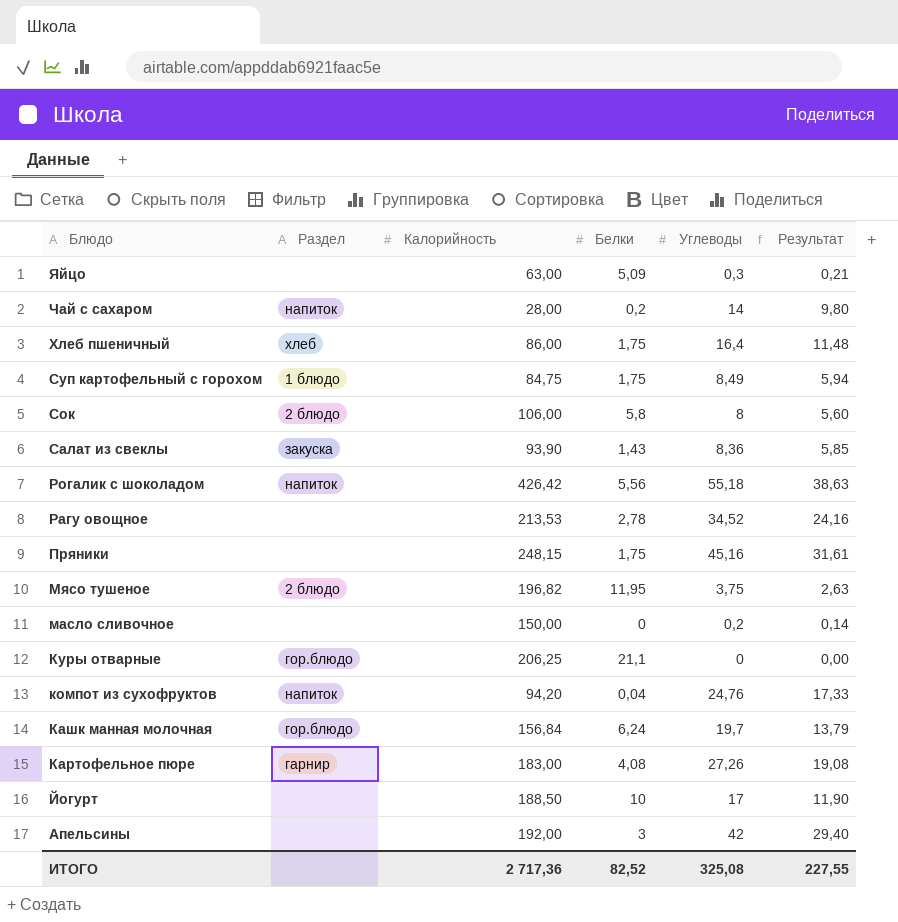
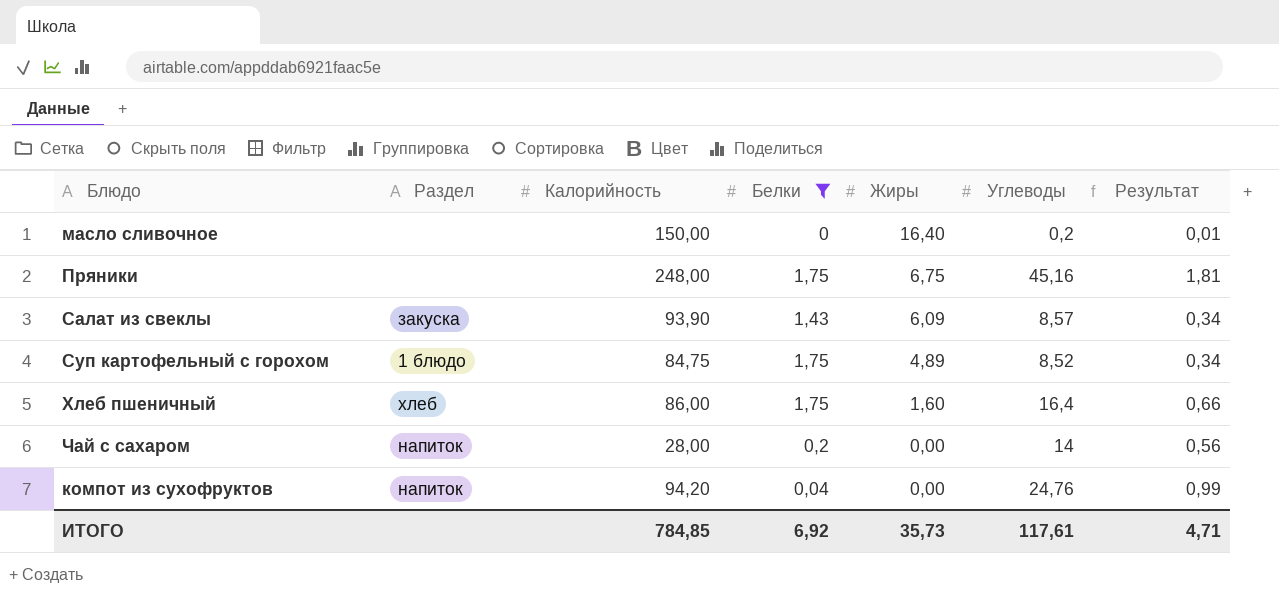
filter: none -> Белки <= 1,75
row order: Блюдо descending -> Жиры descending
column Жиры | position: none -> 5
column Результат | formula: [Углеводы] * 0,7 -> [Углеводы] * 0,04
Пряники | Калорийность: 248,15 -> 248,00
Салат из свеклы | Углеводы: 8,36 -> 8,57
Суп картофельный с горохом | Углеводы: 8,49 -> 8,52
ИТОГО | Калорийность: 2 717,36 -> 784,85
ИТОГО | Белки: 82,52 -> 6,92
ИТОГО | Углеводы: 325,08 -> 117,61
ИТОГО | Результат: 227,55 -> 4,71

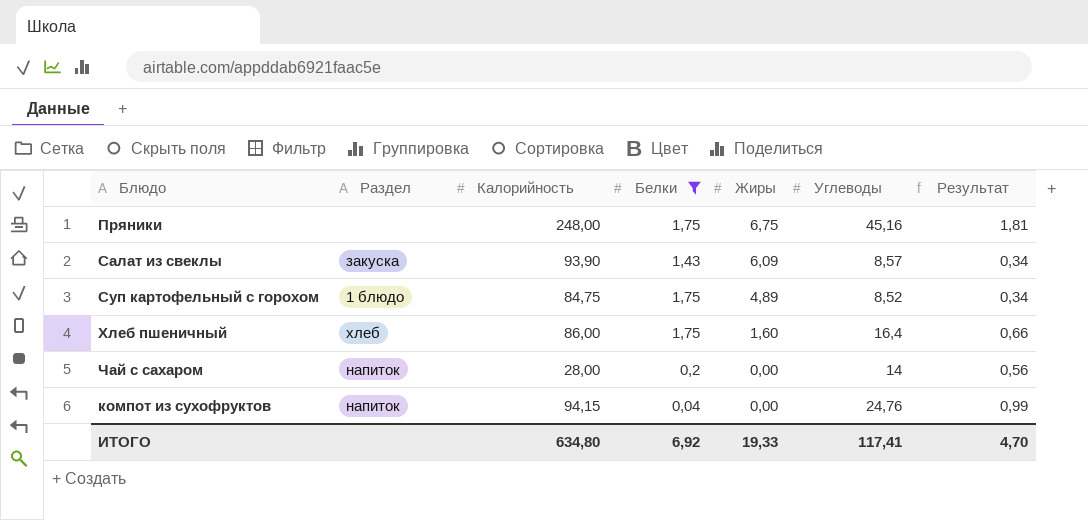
row масло сливочное: none | 150,00 | 0 | 16,40 | 0,2 | 0,01 -> none
компот из сухофруктов | Калорийность: 94,20 -> 94,15
ИТОГО | Калорийность: 784,85 -> 634,80
ИТОГО | Жиры: 35,73 -> 19,33
ИТОГО | Углеводы: 117,61 -> 117,41
ИТОГО | Результат: 4,71 -> 4,70

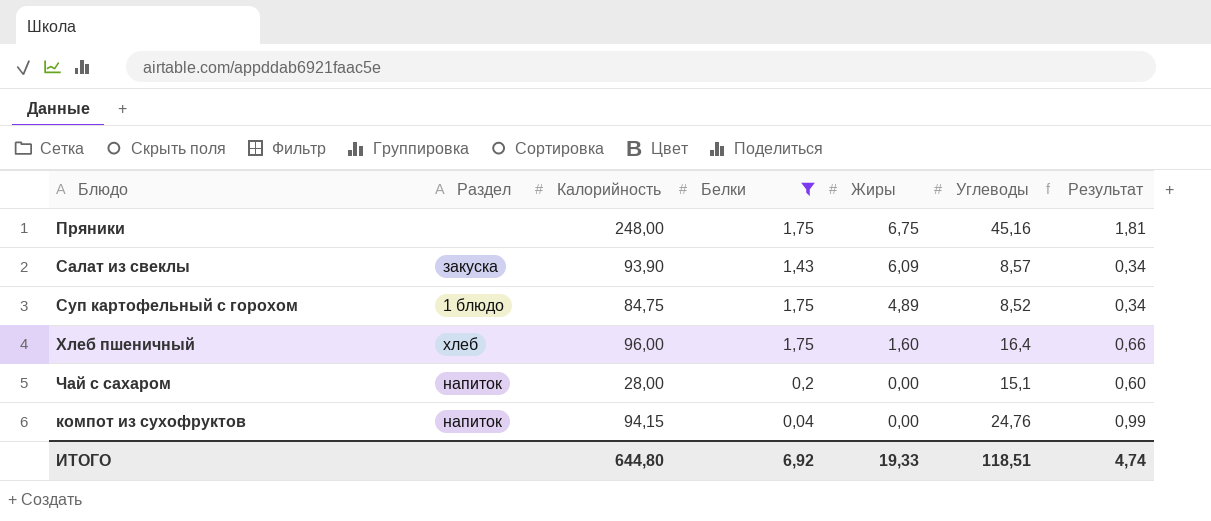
Хлеб пшеничный | Калорийность: 86,00 -> 96,00
Чай с сахаром | Углеводы: 14 -> 15,1
Чай с сахаром | Результат: 0,56 -> 0,60
ИТОГО | Калорийность: 634,80 -> 644,80
ИТОГО | Углеводы: 117,41 -> 118,51
ИТОГО | Результат: 4,70 -> 4,74

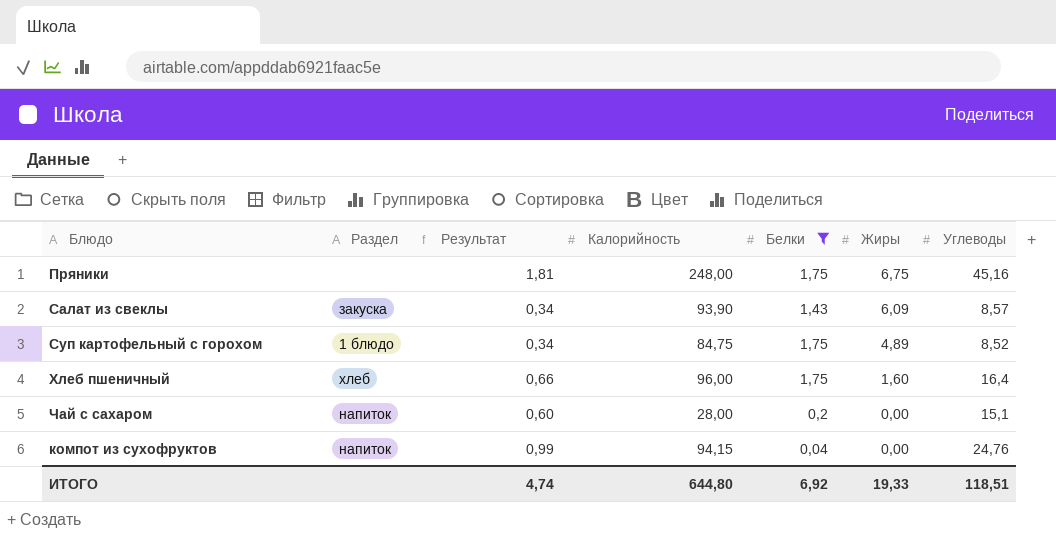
column Результат | position: 7 -> 3

